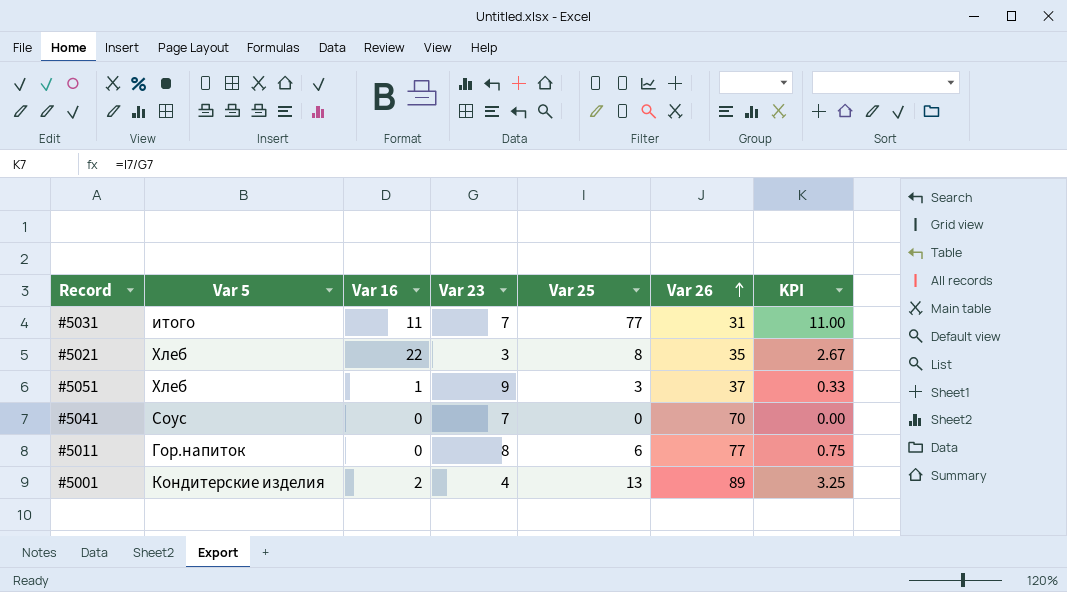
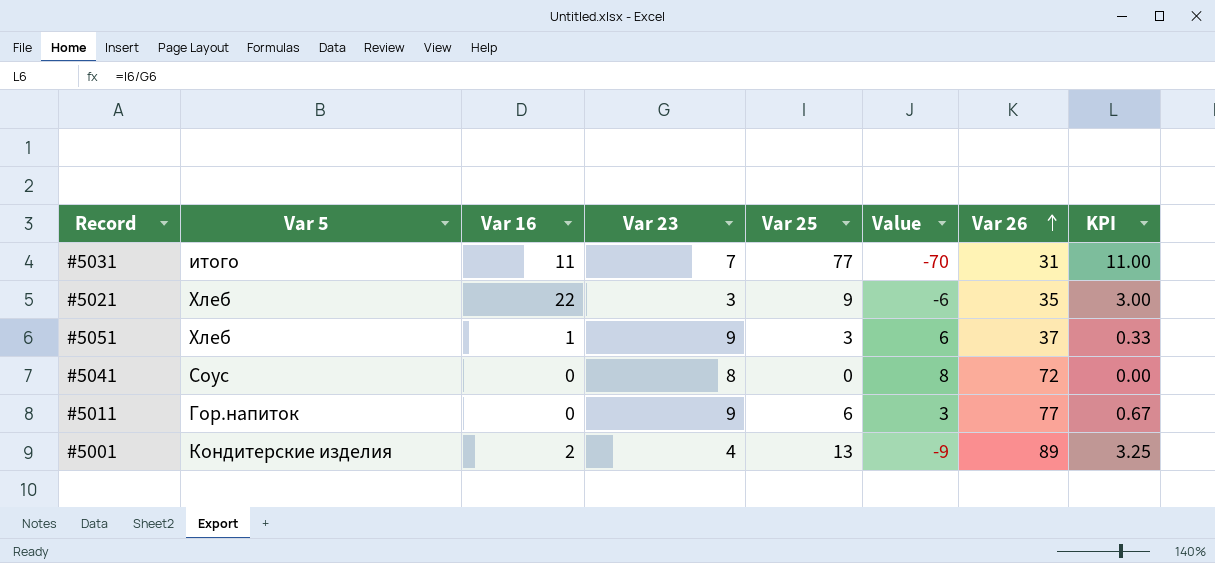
column Value | formula: none -> [Var 23] - [Var 25]
#5021 | Var 25: 8 -> 9
#5021 | KPI: 2.67 -> 3.00
#5041 | Var 23: 7 -> 8
#5041 | Var 26: 70 -> 72
#5011 | Var 23: 8 -> 9
#5011 | KPI: 0.75 -> 0.67

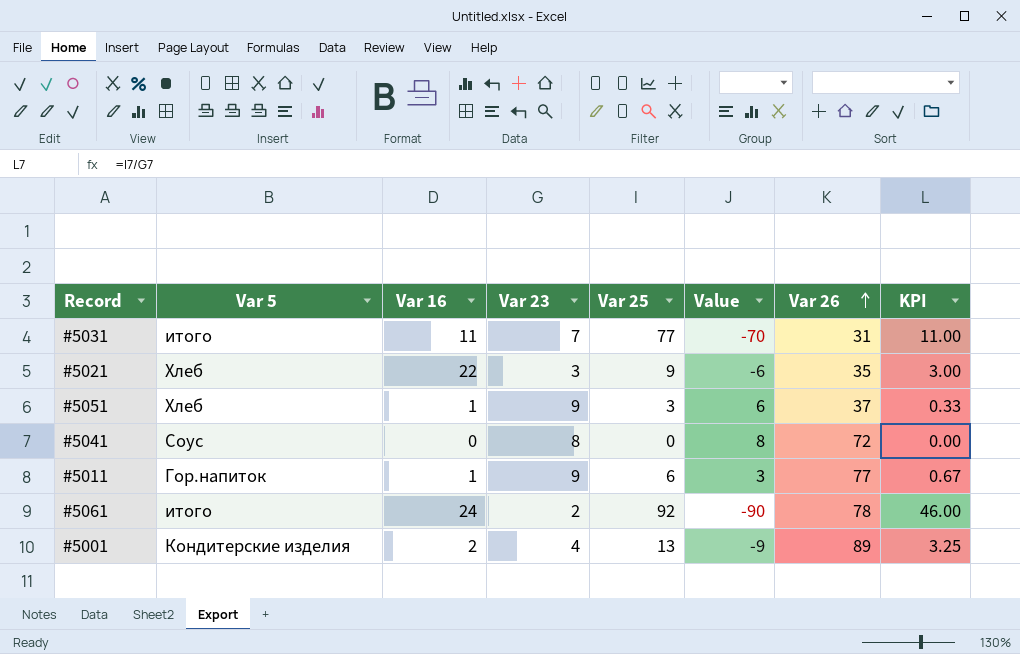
#5011 | Var 16: 0 -> 1
row #5061: none -> итого | 24 | 2 | 92 | -90 | 78 | 46.00

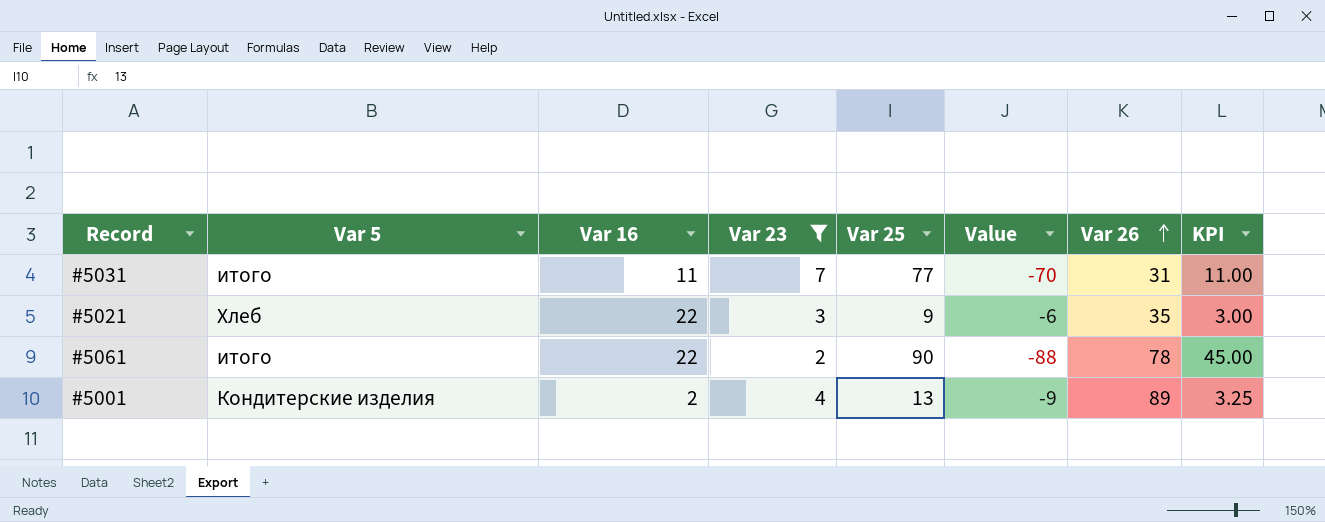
filter: none -> Var 23 <= 7
#5061 | Var 16: 24 -> 22
#5061 | Var 25: 92 -> 90
#5061 | Value: -90 -> -88
#5061 | KPI: 46.00 -> 45.00

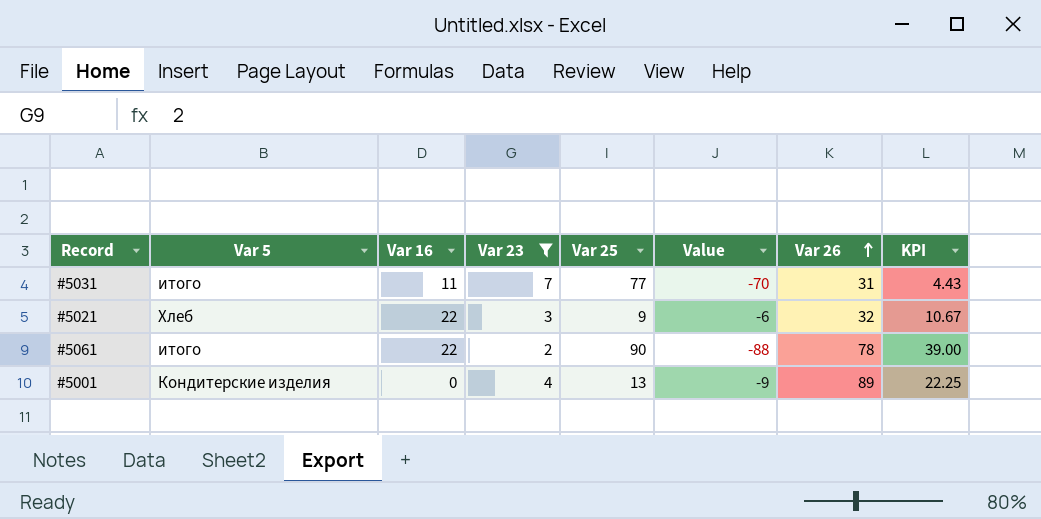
column KPI | formula: [Var 25] / [Var 23] -> [Var 26] / [Var 23]
#5021 | Var 26: 35 -> 32
#5001 | Var 16: 2 -> 0

